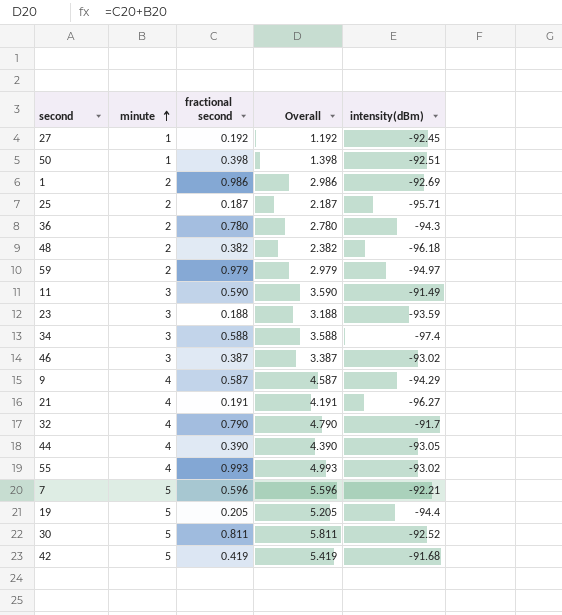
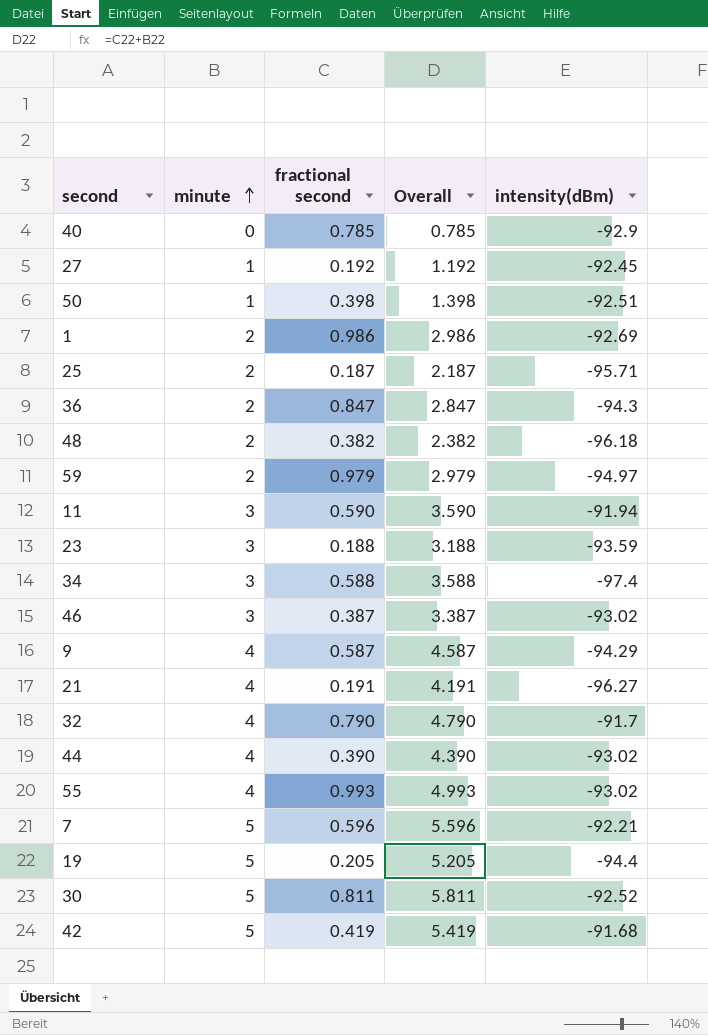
row 40: none -> 0 | 0.785 | 0.785 | -92.9
36 | fractional second: 0.780 -> 0.847
36 | Overall: 2.780 -> 2.847
11 | intensity(dBm): -91.49 -> -91.94
44 | intensity(dBm): -93.05 -> -93.02

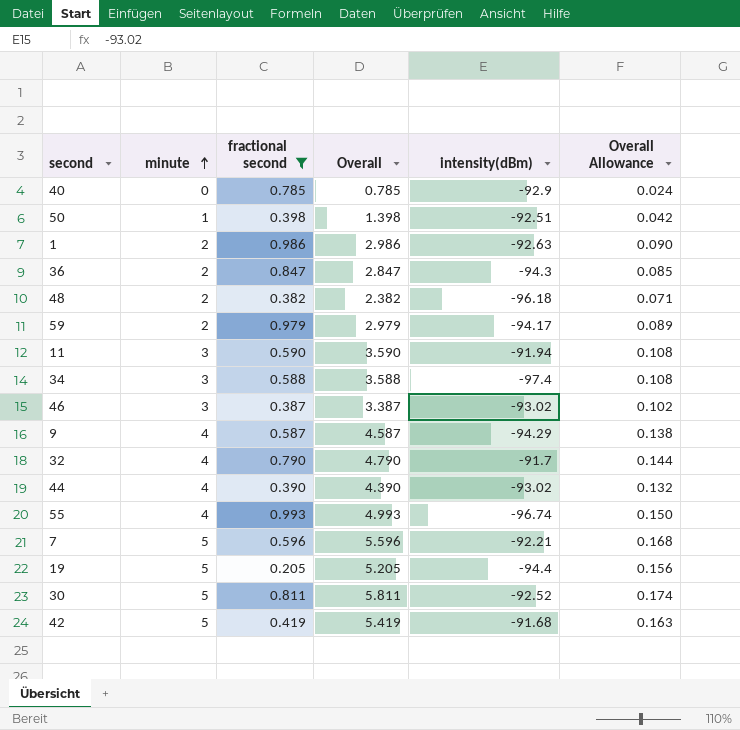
filter: none -> fractional second >= 0.205
column Overall Allowance | formula: none -> [Overall] * 0.03
1 | intensity(dBm): -92.69 -> -92.63
59 | intensity(dBm): -94.97 -> -94.17
55 | intensity(dBm): -93.02 -> -96.74

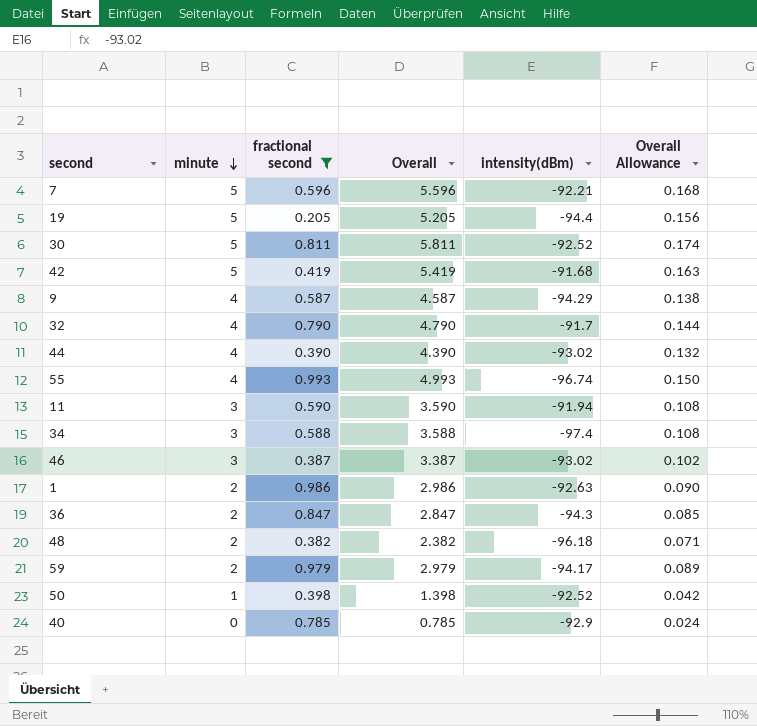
row order: minute ascending -> minute descending
50 | intensity(dBm): -92.51 -> -92.52

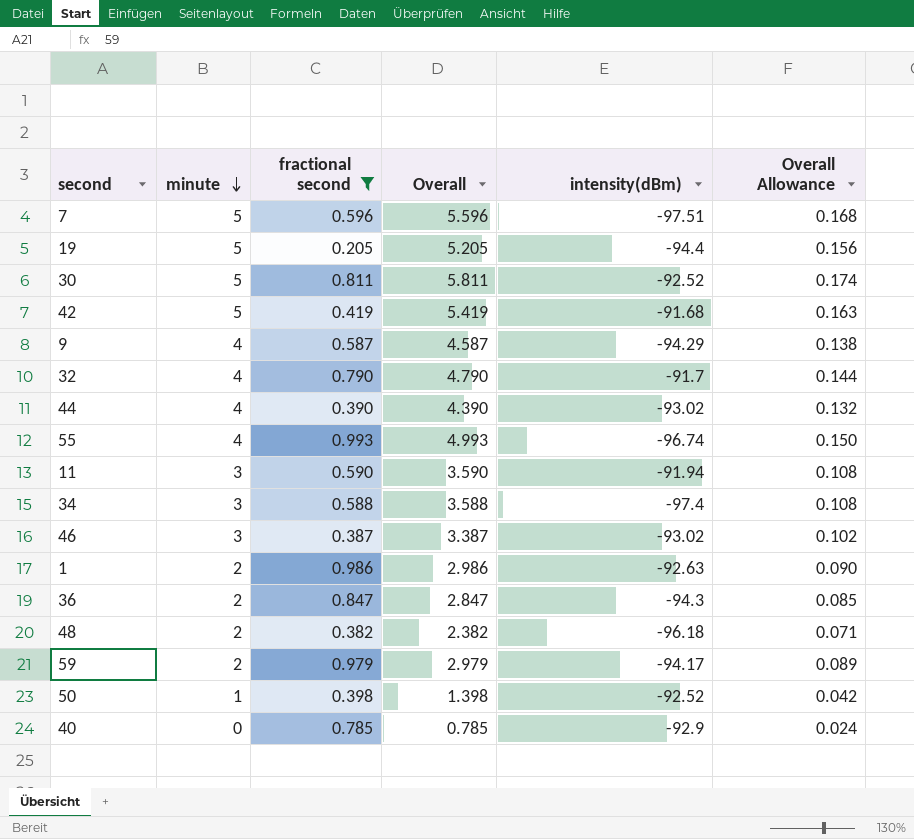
7 | intensity(dBm): -92.21 -> -97.51

